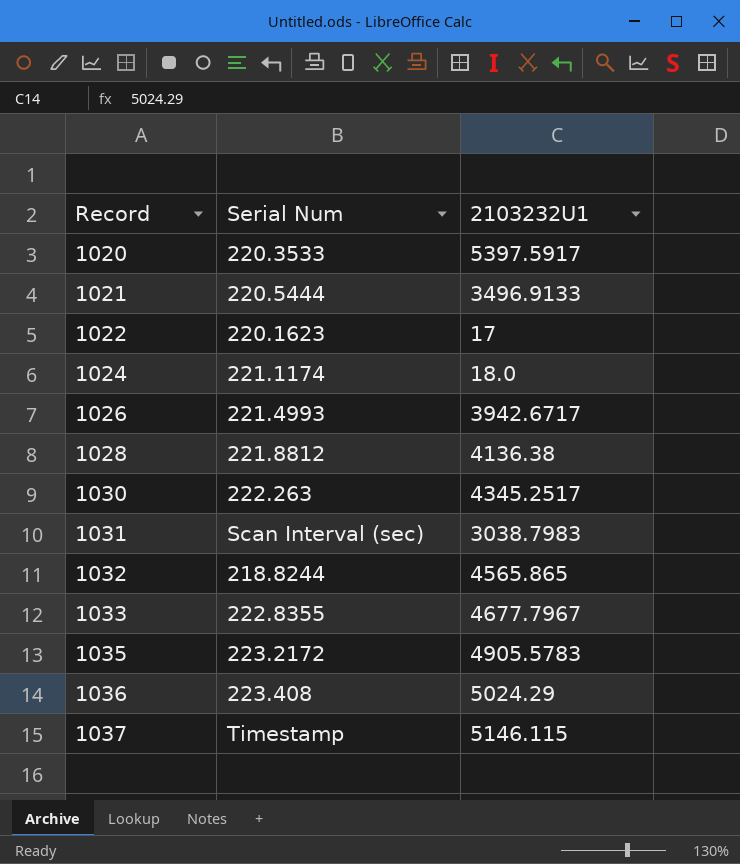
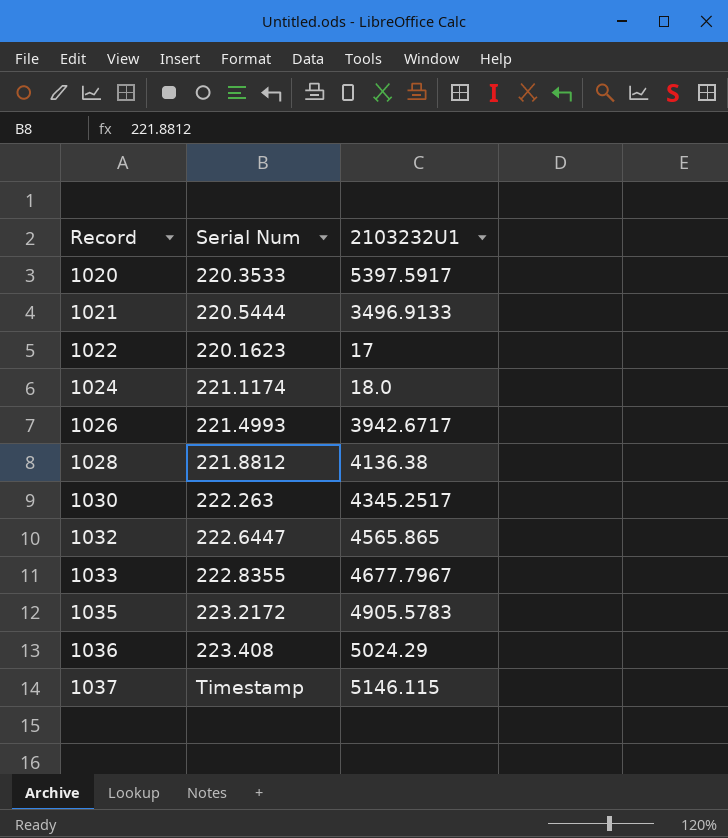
row 1031: Scan Interval (sec) | 3038.7983 -> none
1032 | Serial Num: 218.8244 -> 222.6447

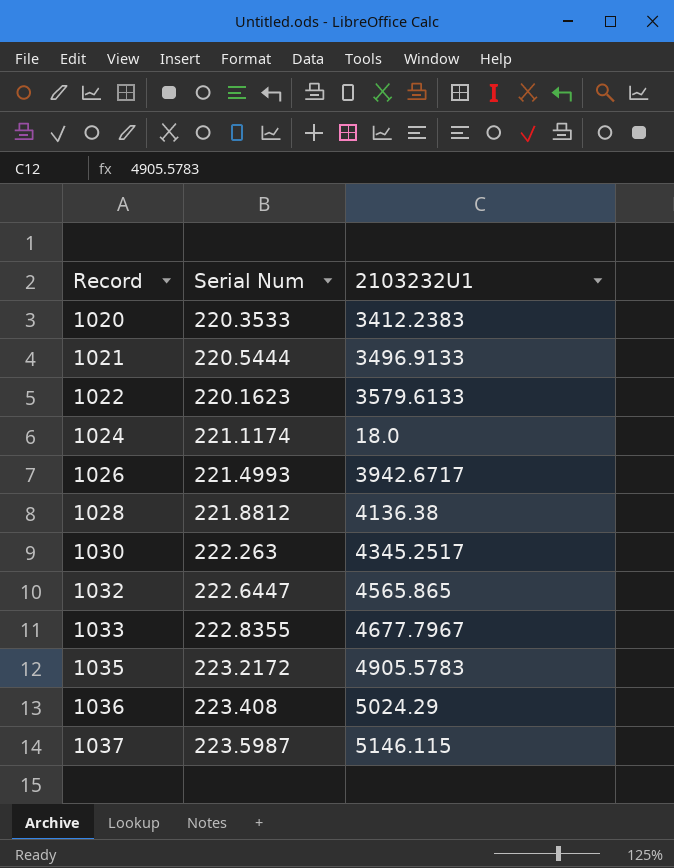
1020 | 2103232U1: 5397.5917 -> 3412.2383
1022 | 2103232U1: 17 -> 3579.6133
1037 | Serial Num: Timestamp -> 223.5987

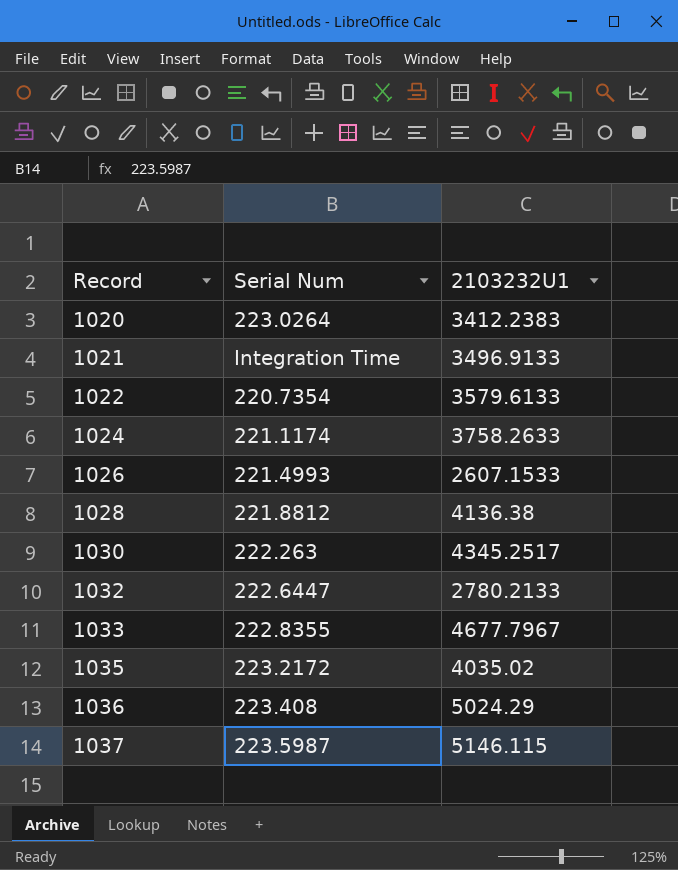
1020 | Serial Num: 220.3533 -> 223.0264
1021 | Serial Num: 220.5444 -> Integration Time
1022 | Serial Num: 220.1623 -> 220.7354
1024 | 2103232U1: 18.0 -> 3758.2633
1026 | 2103232U1: 3942.6717 -> 2607.1533
1032 | 2103232U1: 4565.865 -> 2780.2133
1035 | 2103232U1: 4905.5783 -> 4035.02

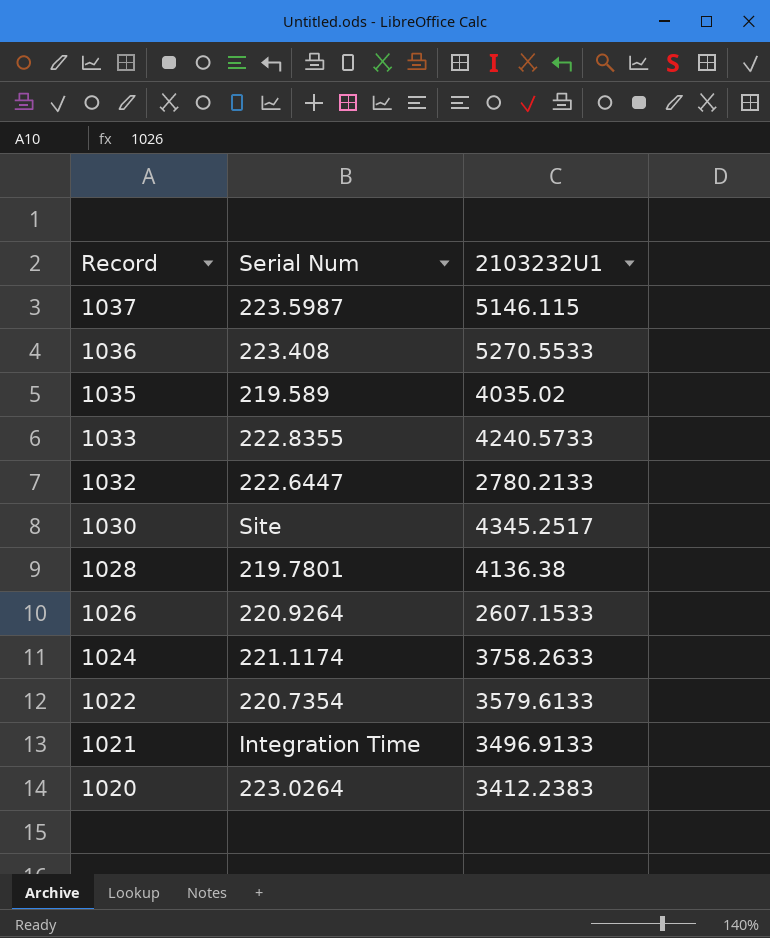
row order: Record ascending -> Record descending
1036 | 2103232U1: 5024.29 -> 5270.5533
1035 | Serial Num: 223.2172 -> 219.589
1033 | 2103232U1: 4677.7967 -> 4240.5733
1030 | Serial Num: 222.263 -> Site
1028 | Serial Num: 221.8812 -> 219.7801
1026 | Serial Num: 221.4993 -> 220.9264

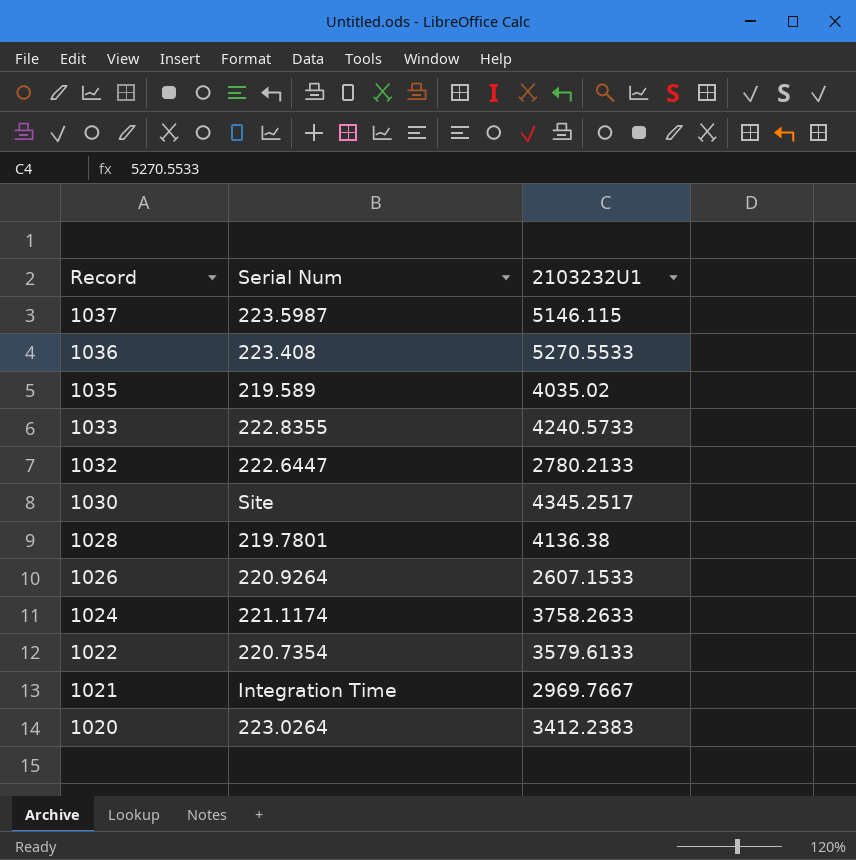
1021 | 2103232U1: 3496.9133 -> 2969.7667

